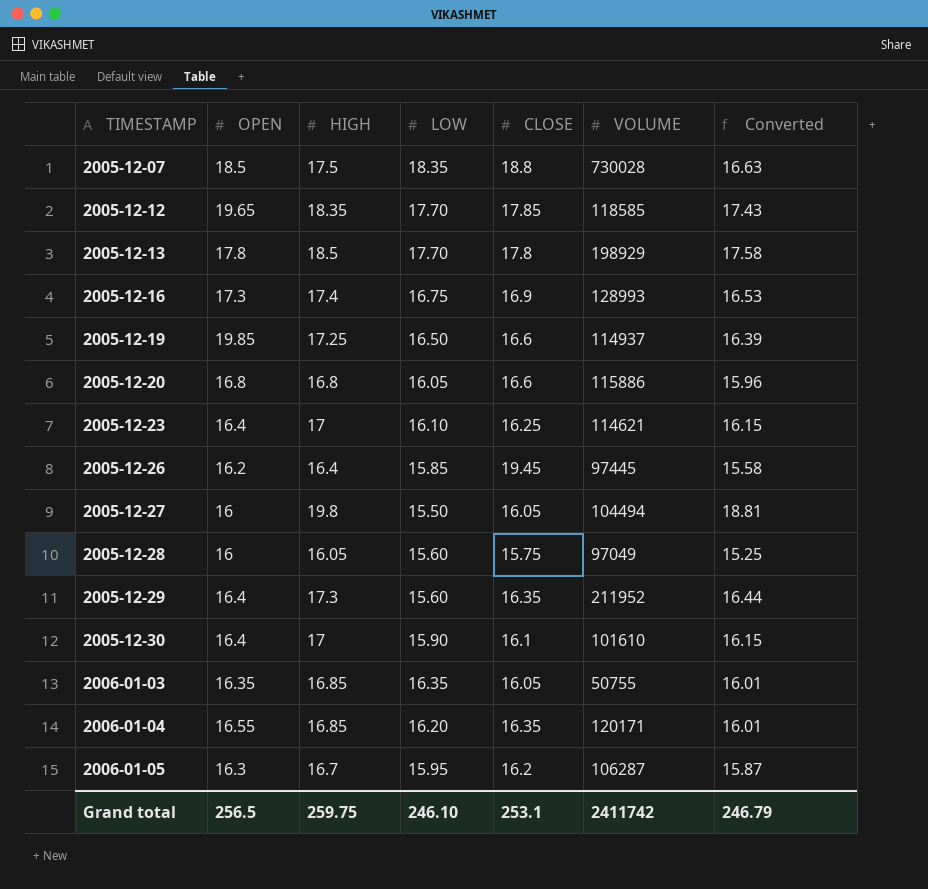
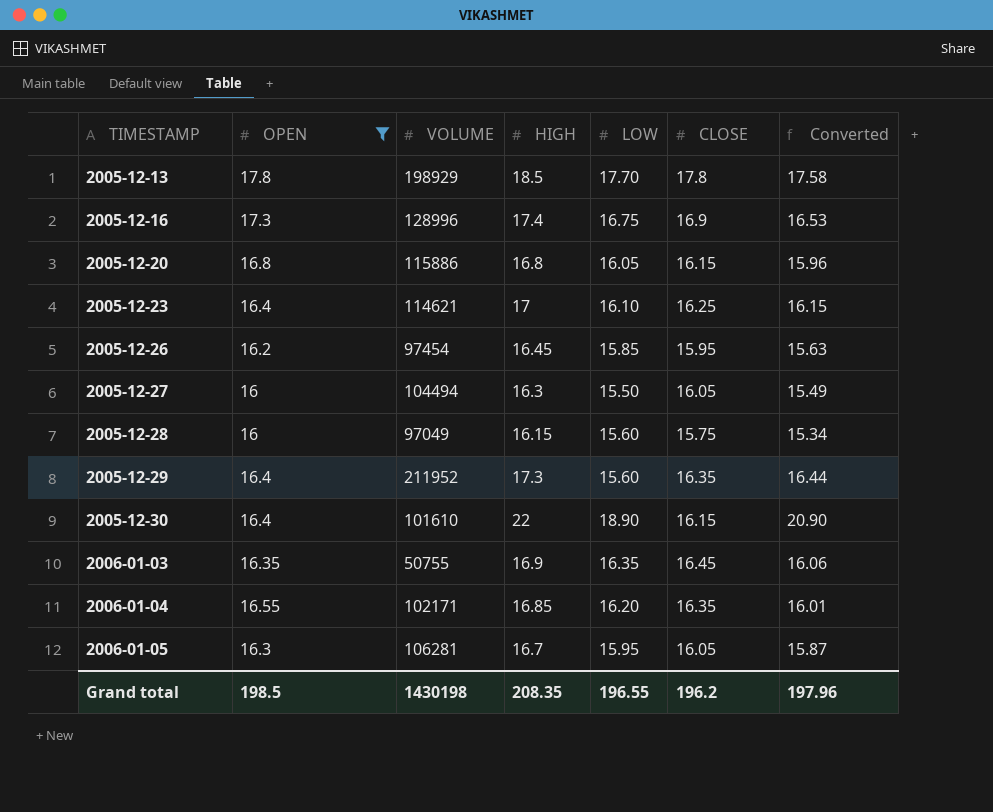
filter: none -> OPEN <= 17.8
column VOLUME | position: 6 -> 3
2005-12-16 | VOLUME: 128993 -> 128996
2005-12-20 | CLOSE: 16.6 -> 16.15
2005-12-26 | VOLUME: 97445 -> 97454
2005-12-26 | HIGH: 16.4 -> 16.45
2005-12-26 | CLOSE: 19.45 -> 15.95
2005-12-26 | Converted: 15.58 -> 15.63
2005-12-27 | HIGH: 19.8 -> 16.3
2005-12-27 | Converted: 18.81 -> 15.49
2005-12-28 | HIGH: 16.05 -> 16.15
2005-12-28 | Converted: 15.25 -> 15.34
2005-12-30 | HIGH: 17 -> 22
2005-12-30 | LOW: 15.90 -> 18.90
2005-12-30 | CLOSE: 16.1 -> 16.15
2005-12-30 | Converted: 16.15 -> 20.90
2006-01-03 | HIGH: 16.85 -> 16.9
2006-01-03 | CLOSE: 16.05 -> 16.45
2006-01-03 | Converted: 16.01 -> 16.06
2006-01-04 | VOLUME: 120171 -> 102171
2006-01-05 | VOLUME: 106287 -> 106281
2006-01-05 | CLOSE: 16.2 -> 16.05
Grand total | OPEN: 256.5 -> 198.5
Grand total | VOLUME: 2411742 -> 1430198
Grand total | HIGH: 259.75 -> 208.35
Grand total | LOW: 246.10 -> 196.55
Grand total | CLOSE: 253.1 -> 196.2
Grand total | Converted: 246.79 -> 197.96

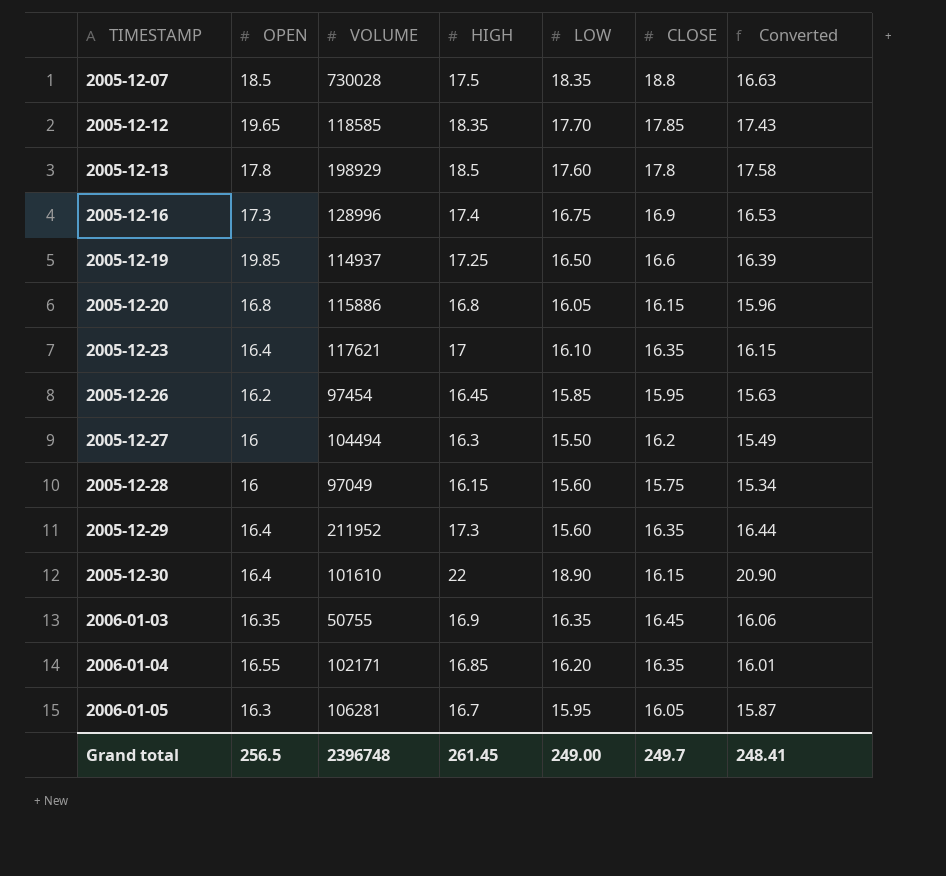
filter: OPEN <= 17.8 -> none
2005-12-13 | LOW: 17.70 -> 17.60
2005-12-23 | VOLUME: 114621 -> 117621
2005-12-23 | CLOSE: 16.25 -> 16.35
2005-12-27 | CLOSE: 16.05 -> 16.2
Grand total | OPEN: 198.5 -> 256.5
Grand total | VOLUME: 1430198 -> 2396748
Grand total | HIGH: 208.35 -> 261.45
Grand total | LOW: 196.55 -> 249.00
Grand total | CLOSE: 196.2 -> 249.7
Grand total | Converted: 197.96 -> 248.41

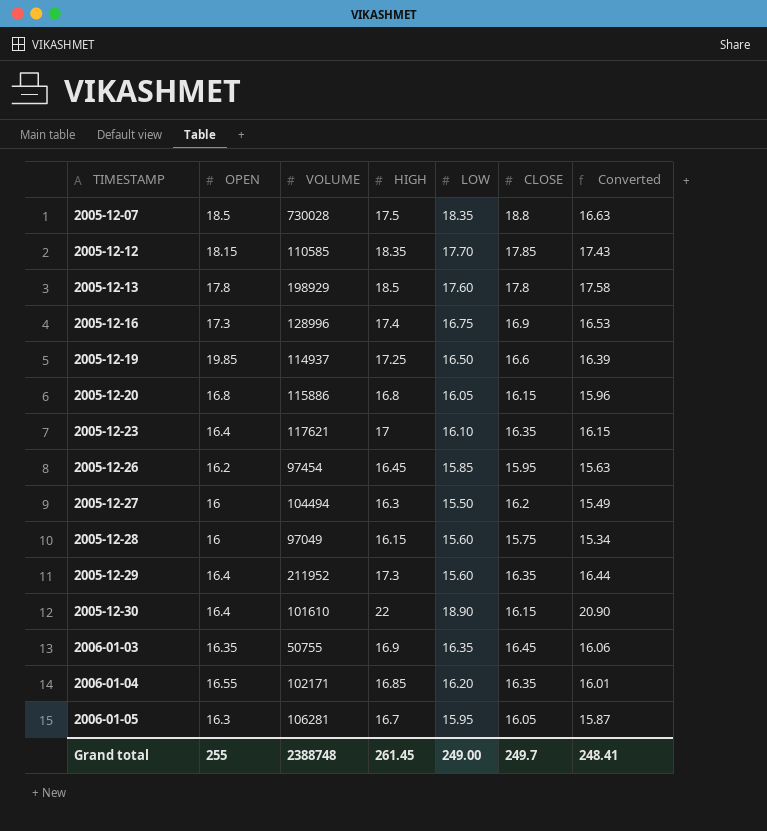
2005-12-12 | OPEN: 19.65 -> 18.15
2005-12-12 | VOLUME: 118585 -> 110585
Grand total | OPEN: 256.5 -> 255
Grand total | VOLUME: 2396748 -> 2388748

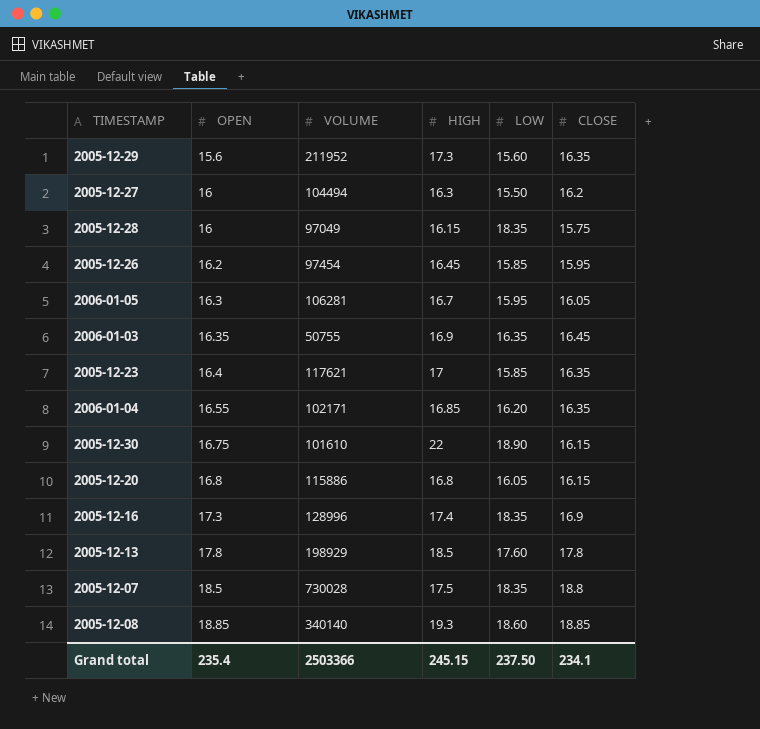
row order: TIMESTAMP ascending -> OPEN ascending
column Converted | formula: [HIGH] * 0.95 -> none
row 2005-12-12: 18.15 | 110585 | 18.35 | 17.70 | 17.85 | 17.43 -> none
row 2005-12-19: 19.85 | 114937 | 17.25 | 16.50 | 16.6 | 16.39 -> none
2005-12-29 | OPEN: 16.4 -> 15.6
2005-12-28 | LOW: 15.60 -> 18.35
2005-12-23 | LOW: 16.10 -> 15.85
2005-12-30 | OPEN: 16.4 -> 16.75
2005-12-16 | LOW: 16.75 -> 18.35
row 2005-12-08: none -> 18.85 | 340140 | 19.3 | 18.60 | 18.85
Grand total | OPEN: 255 -> 235.4
Grand total | VOLUME: 2388748 -> 2503366
Grand total | HIGH: 261.45 -> 245.15
Grand total | LOW: 249.00 -> 237.50
Grand total | CLOSE: 249.7 -> 234.1

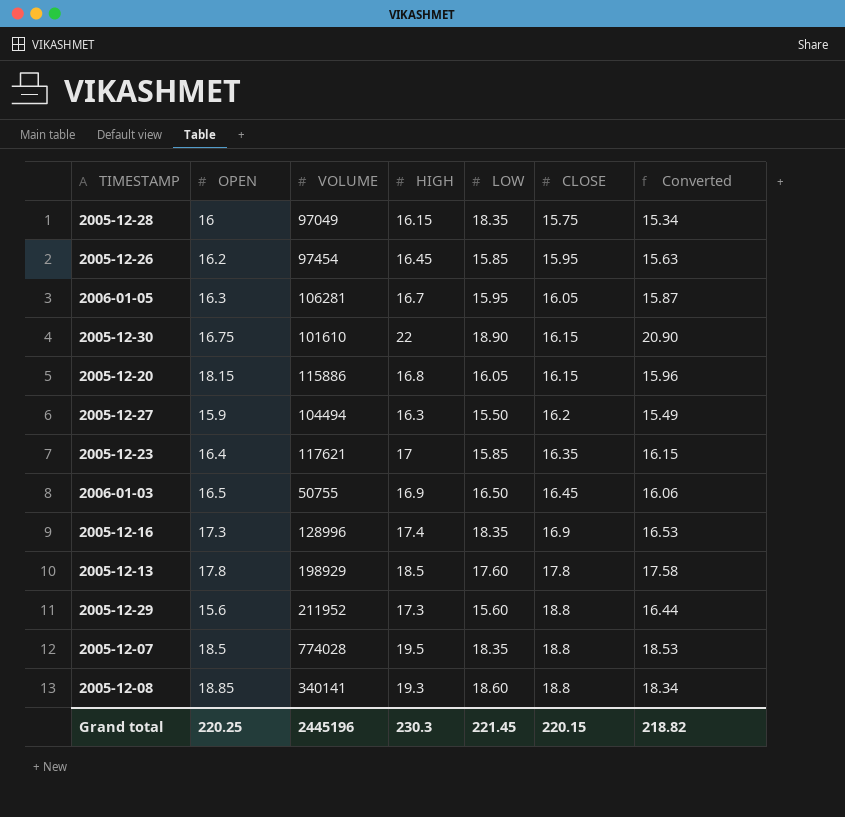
row order: OPEN ascending -> CLOSE ascending
column Converted | formula: none -> [HIGH] * 0.95
row 2006-01-04: 16.55 | 102171 | 16.85 | 16.20 | 16.35 -> none
2005-12-20 | OPEN: 16.8 -> 18.15
2005-12-27 | OPEN: 16 -> 15.9
2006-01-03 | OPEN: 16.35 -> 16.5
2006-01-03 | LOW: 16.35 -> 16.50
2005-12-29 | CLOSE: 16.35 -> 18.8
2005-12-07 | VOLUME: 730028 -> 774028
2005-12-07 | HIGH: 17.5 -> 19.5
2005-12-08 | VOLUME: 340140 -> 340141
2005-12-08 | CLOSE: 18.85 -> 18.8
Grand total | OPEN: 235.4 -> 220.25
Grand total | VOLUME: 2503366 -> 2445196
Grand total | HIGH: 245.15 -> 230.3
Grand total | LOW: 237.50 -> 221.45
Grand total | CLOSE: 234.1 -> 220.15

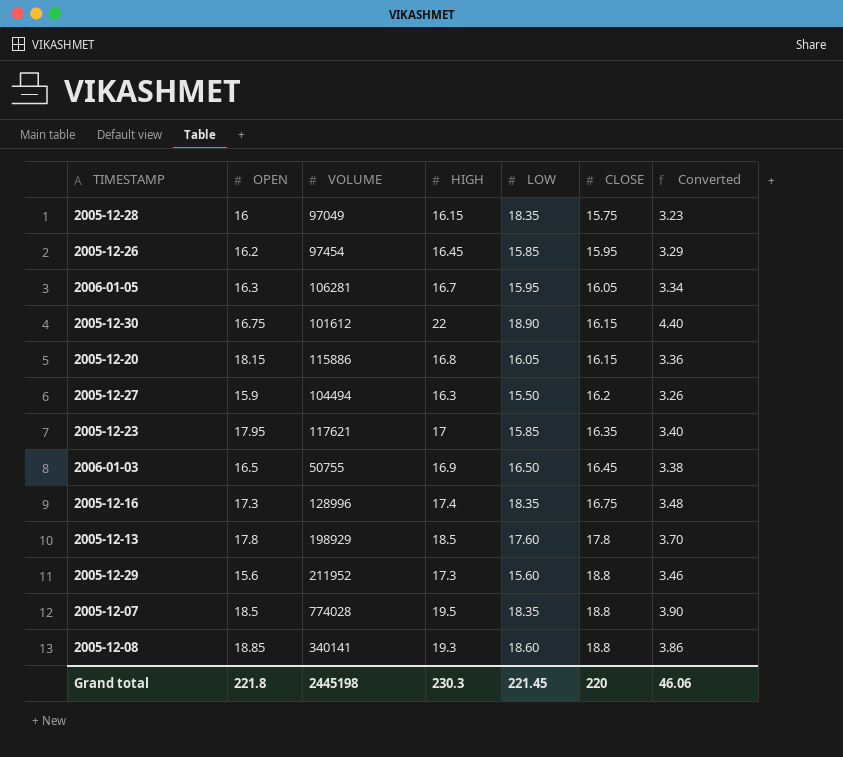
column Converted | formula: [HIGH] * 0.95 -> [HIGH] * 0.2
2005-12-30 | VOLUME: 101610 -> 101612
2005-12-23 | OPEN: 16.4 -> 17.95
2005-12-16 | CLOSE: 16.9 -> 16.75
Grand total | OPEN: 220.25 -> 221.8
Grand total | VOLUME: 2445196 -> 2445198
Grand total | CLOSE: 220.15 -> 220
Grand total | Converted: 218.82 -> 46.06

